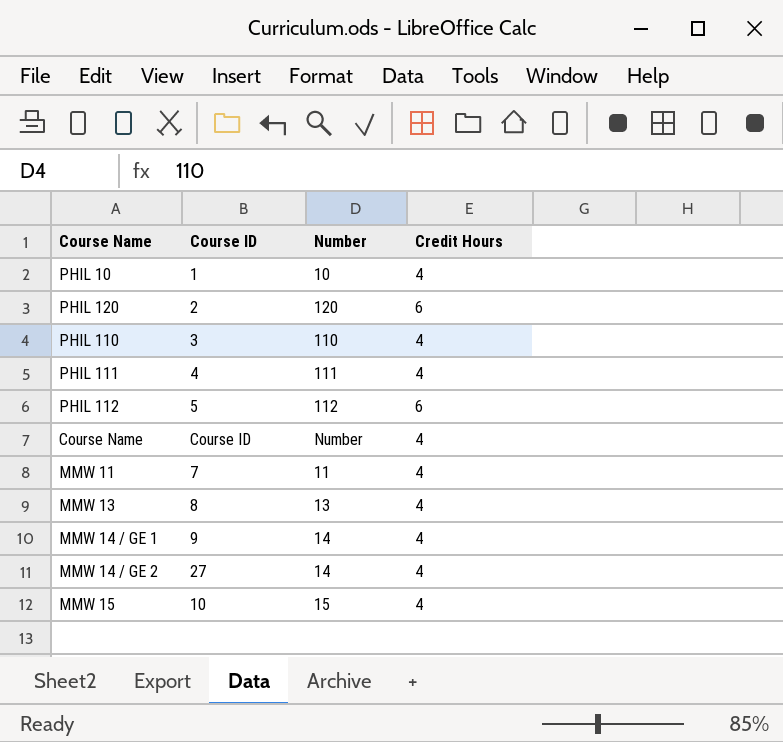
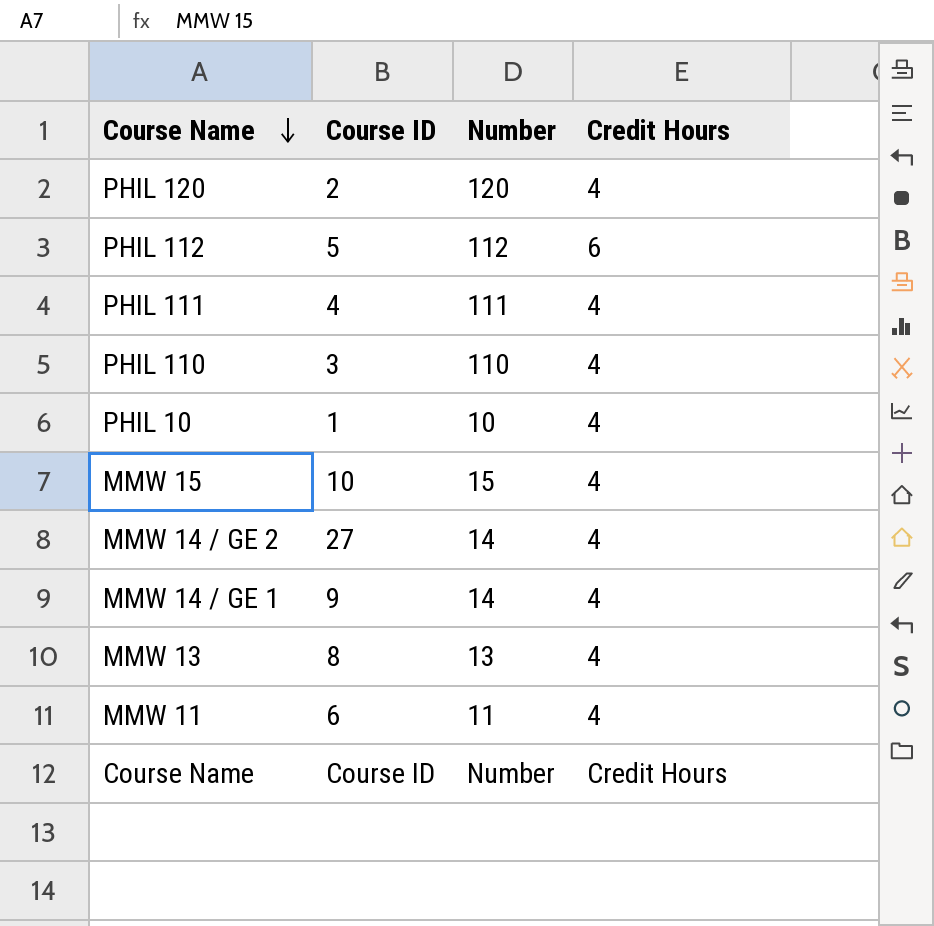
row order: none -> Course Name descending
PHIL 120 | Credit Hours: 6 -> 4
MMW 11 | Course ID: 7 -> 6
Course Name | Credit Hours: 4 -> Credit Hours

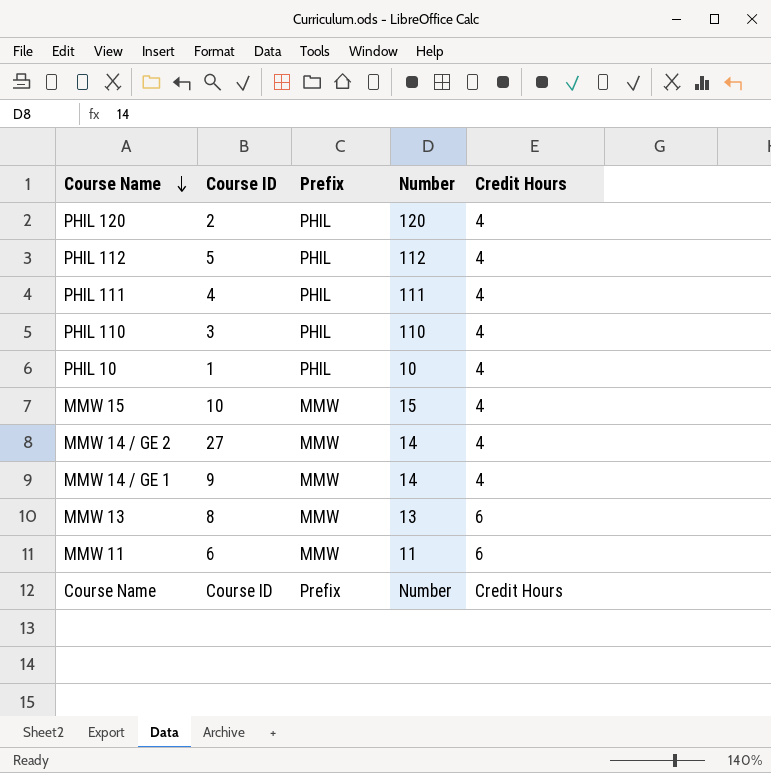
column Prefix | position: none -> 3
PHIL 112 | Credit Hours: 6 -> 4
MMW 13 | Credit Hours: 4 -> 6
MMW 11 | Credit Hours: 4 -> 6

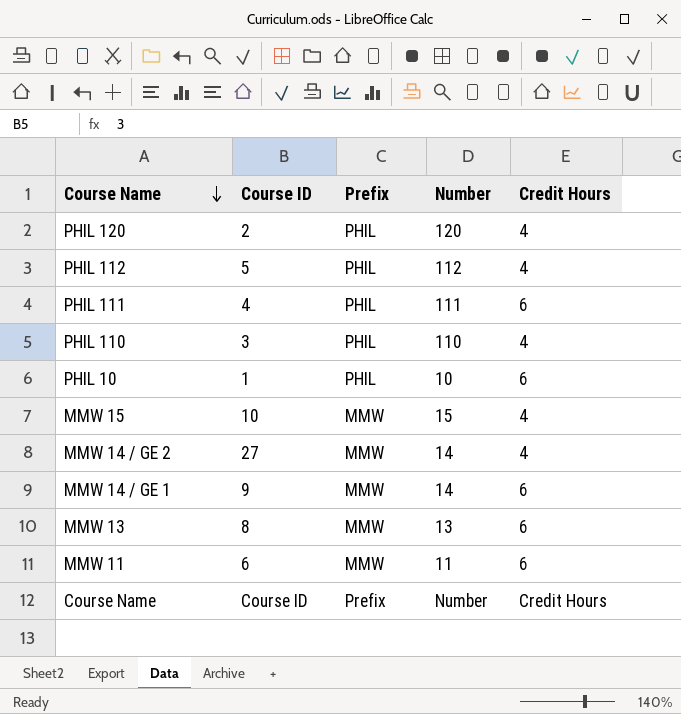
PHIL 111 | Credit Hours: 4 -> 6
PHIL 10 | Credit Hours: 4 -> 6
MMW 14 / GE 1 | Credit Hours: 4 -> 6

